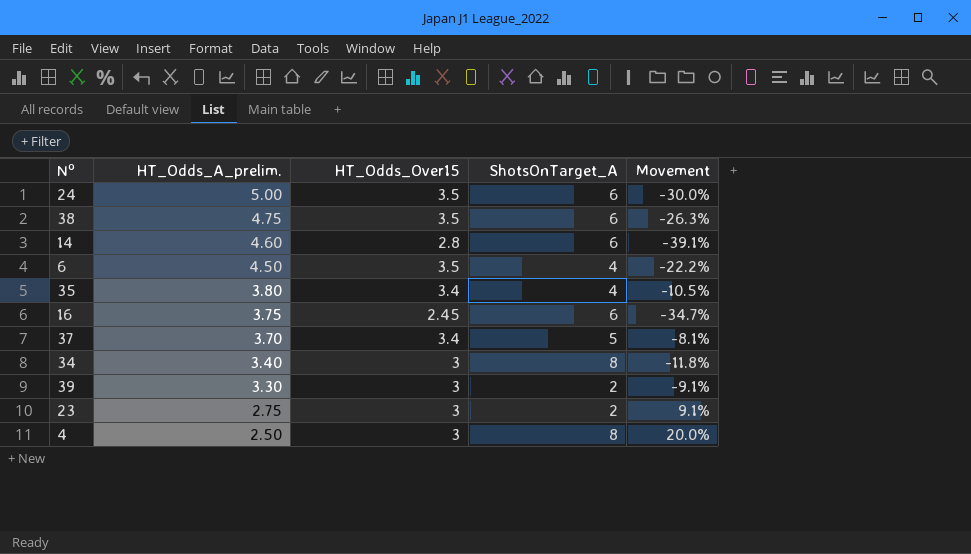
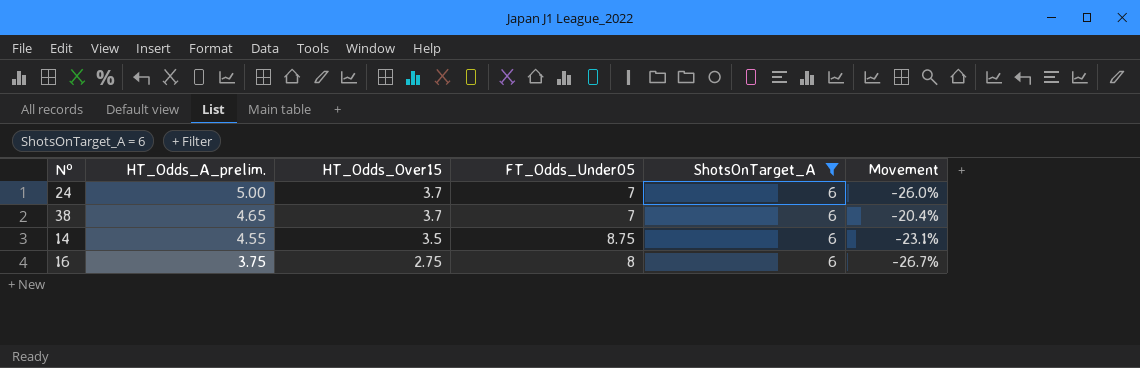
filter: none -> ShotsOnTarget_A = 6
column FT_Odds_Under05 | position: none -> 4
24 | HT_Odds_Over15: 3.5 -> 3.7
24 | Movement: -30.0% -> -26.0%
38 | HT_Odds_A_prelim.: 4.75 -> 4.65
38 | HT_Odds_Over15: 3.5 -> 3.7
38 | Movement: -26.3% -> -20.4%
14 | HT_Odds_A_prelim.: 4.60 -> 4.55
14 | HT_Odds_Over15: 2.8 -> 3.5
14 | Movement: -39.1% -> -23.1%
16 | HT_Odds_Over15: 2.45 -> 2.75
16 | Movement: -34.7% -> -26.7%

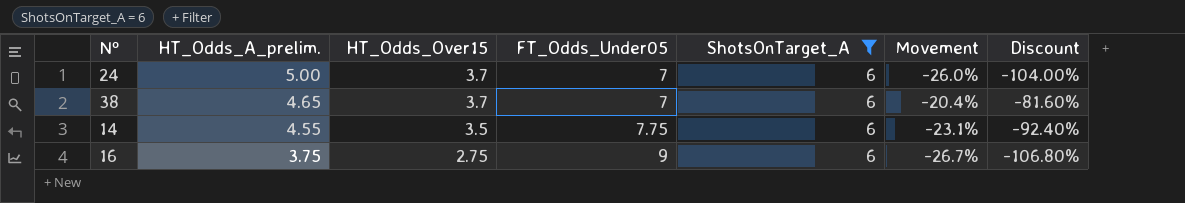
column Discount | formula: none -> [Movement] * 4
14 | FT_Odds_Under05: 8.75 -> 7.75
16 | FT_Odds_Under05: 8 -> 9

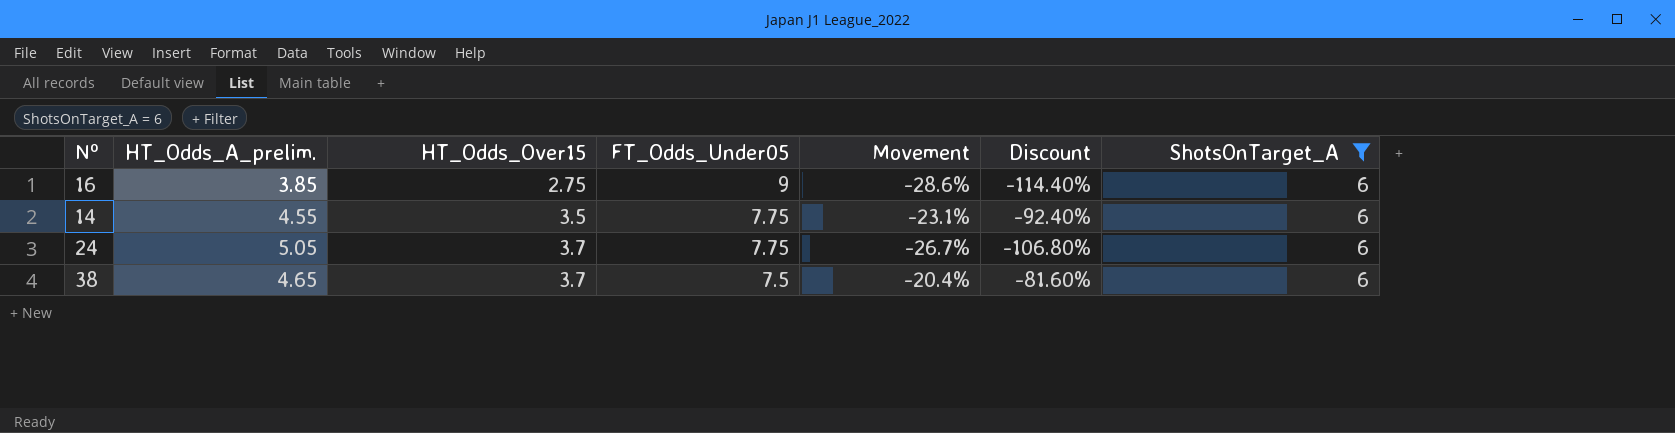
row order: HT_Odds_A_prelim. descending -> HT_Odds_Over15 ascending
column ShotsOnTarget_A | position: 5 -> 7
16 | HT_Odds_A_prelim.: 3.75 -> 3.85
16 | Movement: -26.7% -> -28.6%
16 | Discount: -106.80% -> -114.40%
24 | HT_Odds_A_prelim.: 5.00 -> 5.05
24 | FT_Odds_Under05: 7 -> 7.75
24 | Movement: -26.0% -> -26.7%
24 | Discount: -104.00% -> -106.80%
38 | FT_Odds_Under05: 7 -> 7.5

